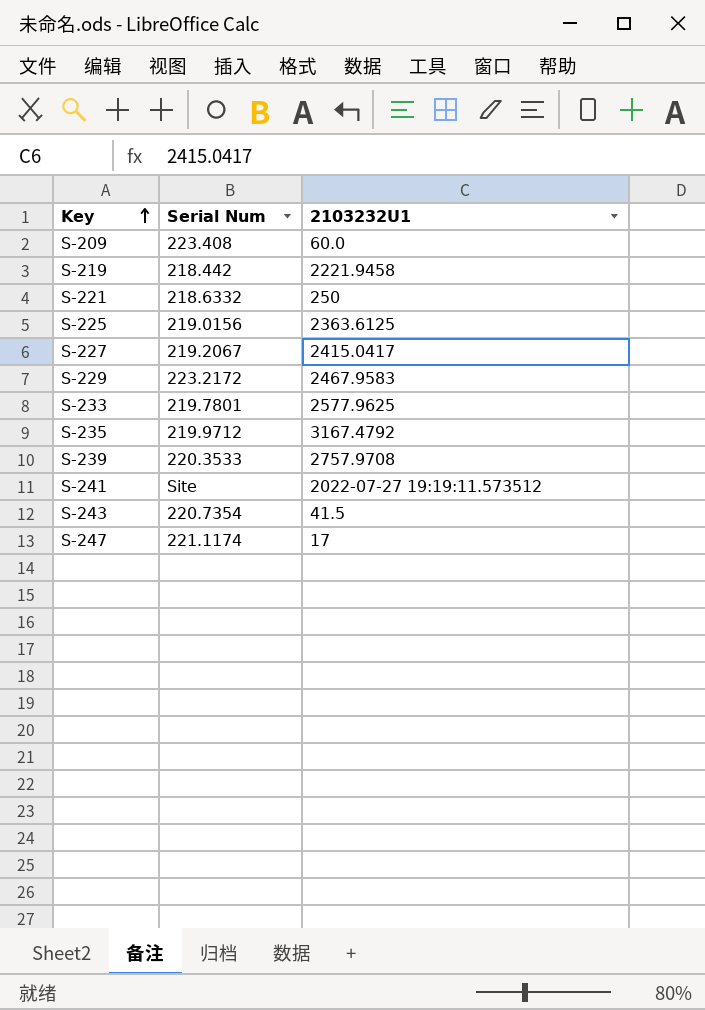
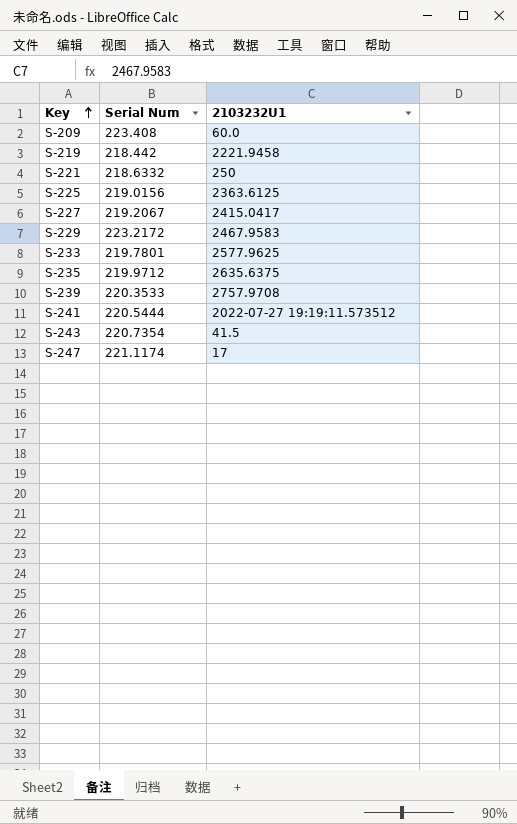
S-235 | 2103232U1: 3167.4792 -> 2635.6375
S-241 | Serial Num: Site -> 220.5444

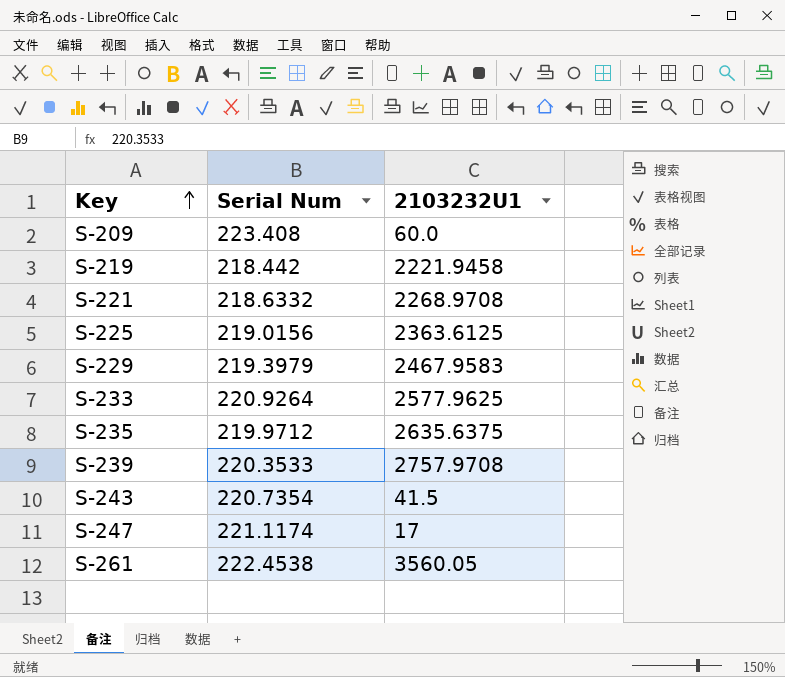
row S-227: 219.2067 | 2415.0417 -> none
row S-241: 220.5444 | 2022-07-27 19:19:11.573512 -> none
S-221 | 2103232U1: 250 -> 2268.9708
S-229 | Serial Num: 223.2172 -> 219.3979
S-233 | Serial Num: 219.7801 -> 220.9264
row S-261: none -> 222.4538 | 3560.05

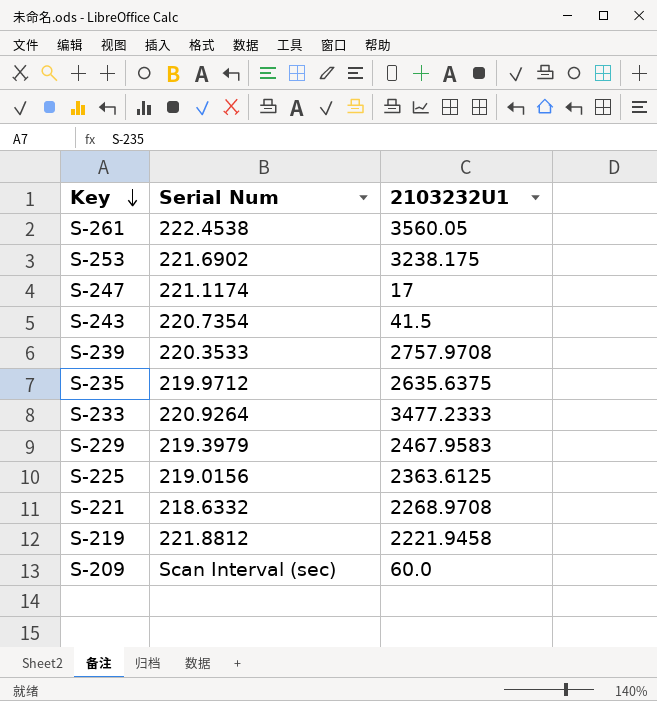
row order: Key ascending -> Key descending
row S-253: none -> 221.6902 | 3238.175
S-233 | 2103232U1: 2577.9625 -> 3477.2333
S-219 | Serial Num: 218.442 -> 221.8812
S-209 | Serial Num: 223.408 -> Scan Interval (sec)

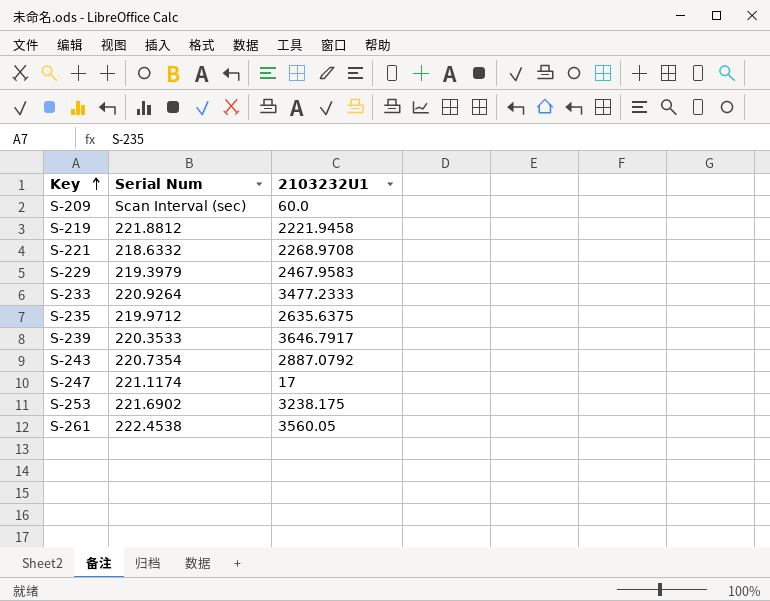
row order: Key descending -> Key ascending
row S-225: 219.0156 | 2363.6125 -> none
S-239 | 2103232U1: 2757.9708 -> 3646.7917
S-243 | 2103232U1: 41.5 -> 2887.0792

